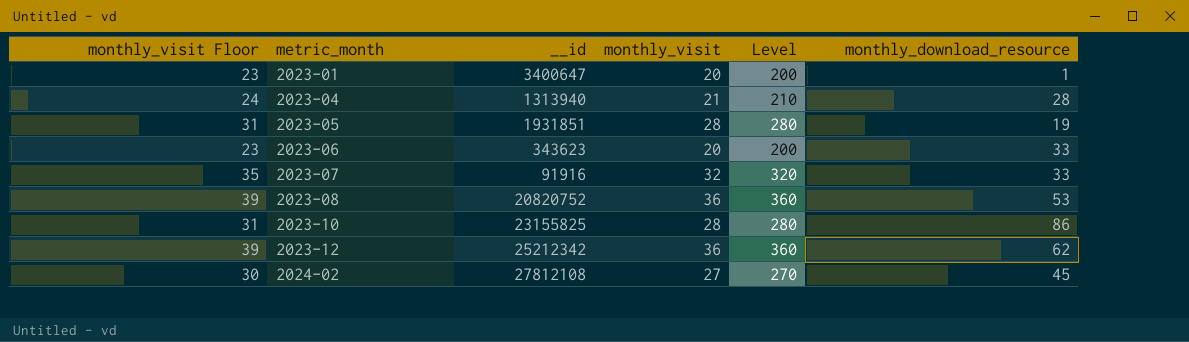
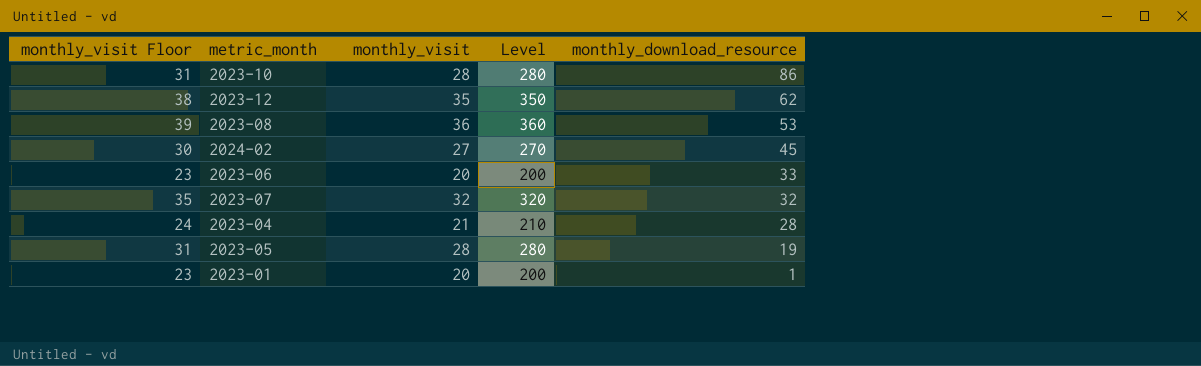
row order: metric_month ascending -> monthly_download_resource descending
column __id | position: 3 -> none
2023-12 | monthly_visit Floor: 39 -> 38
2023-12 | monthly_visit: 36 -> 35
2023-12 | Level: 360 -> 350
2023-07 | monthly_download_resource: 33 -> 32

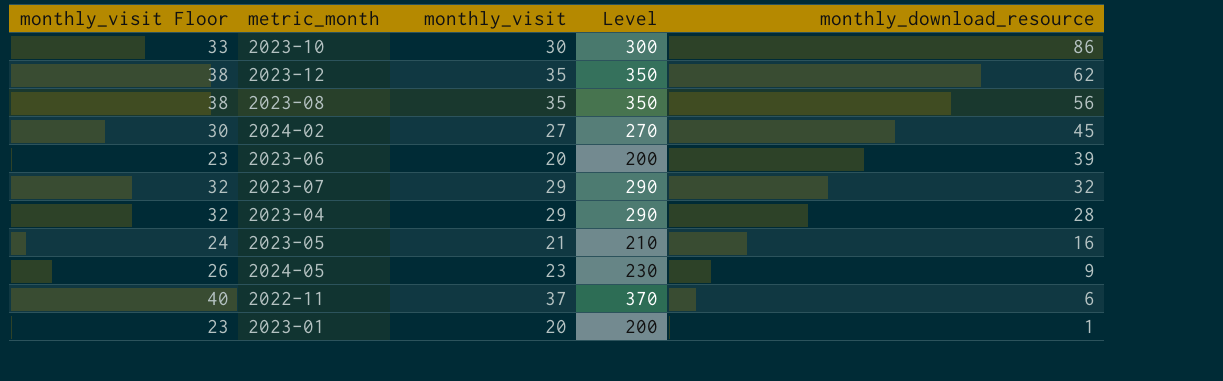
2023-10 | monthly_visit Floor: 31 -> 33
2023-10 | monthly_visit: 28 -> 30
2023-10 | Level: 280 -> 300
2023-08 | monthly_visit Floor: 39 -> 38
2023-08 | monthly_visit: 36 -> 35
2023-08 | Level: 360 -> 350
2023-08 | monthly_download_resource: 53 -> 56
2023-06 | monthly_download_resource: 33 -> 39
2023-07 | monthly_visit Floor: 35 -> 32
2023-07 | monthly_visit: 32 -> 29
2023-07 | Level: 320 -> 290
2023-04 | monthly_visit Floor: 24 -> 32
2023-04 | monthly_visit: 21 -> 29
2023-04 | Level: 210 -> 290
2023-05 | monthly_visit Floor: 31 -> 24
2023-05 | monthly_visit: 28 -> 21
2023-05 | Level: 280 -> 210
2023-05 | monthly_download_resource: 19 -> 16
row 2024-05: none -> 26 | 23 | 230 | 9
row 2022-11: none -> 40 | 37 | 370 | 6

